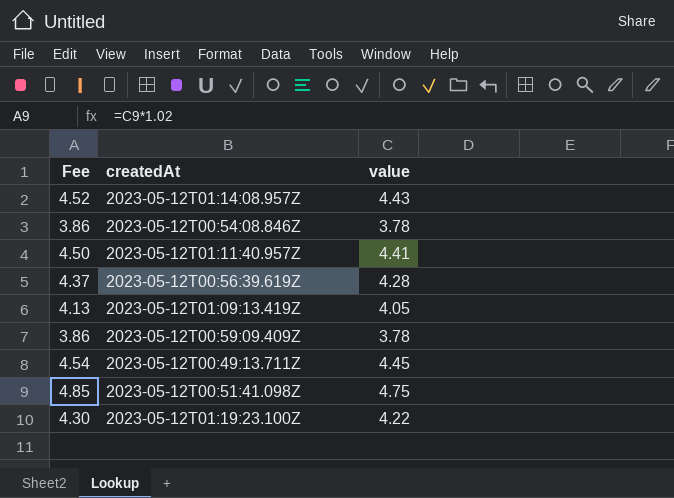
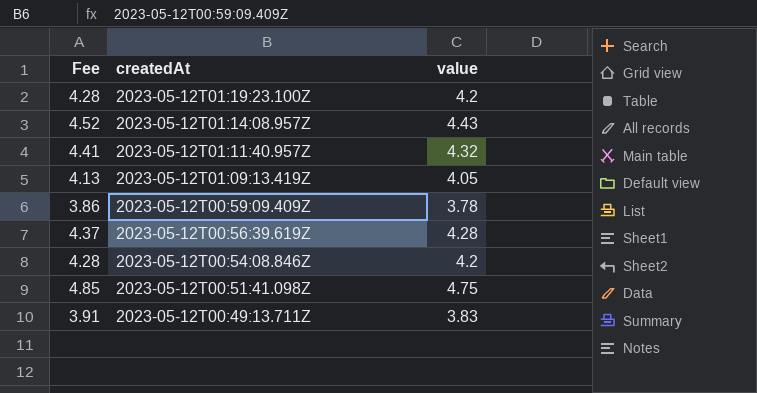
row order: none -> createdAt descending
2023-05-12T01:19:23.100Z | Fee: 4.30 -> 4.28
2023-05-12T01:19:23.100Z | value: 4.22 -> 4.2
2023-05-12T01:11:40.957Z | Fee: 4.50 -> 4.41
2023-05-12T01:11:40.957Z | value: 4.41 -> 4.32
2023-05-12T00:54:08.846Z | Fee: 3.86 -> 4.28
2023-05-12T00:54:08.846Z | value: 3.78 -> 4.2
2023-05-12T00:49:13.711Z | Fee: 4.54 -> 3.91
2023-05-12T00:49:13.711Z | value: 4.45 -> 3.83

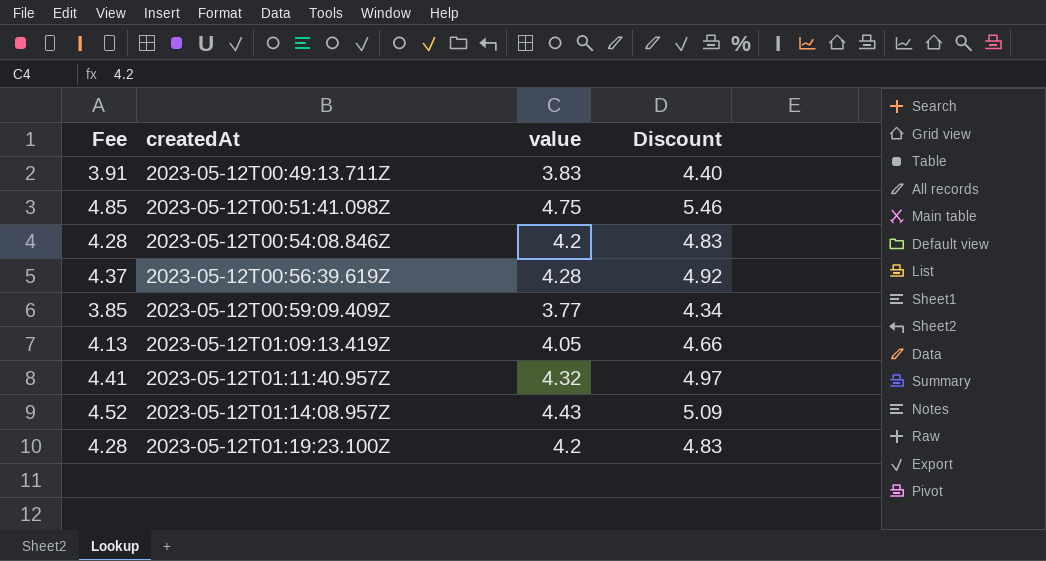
row order: createdAt descending -> createdAt ascending
column Discount | formula: none -> [value] * 1.15
2023-05-12T00:59:09.409Z | Fee: 3.86 -> 3.85
2023-05-12T00:59:09.409Z | value: 3.78 -> 3.77

